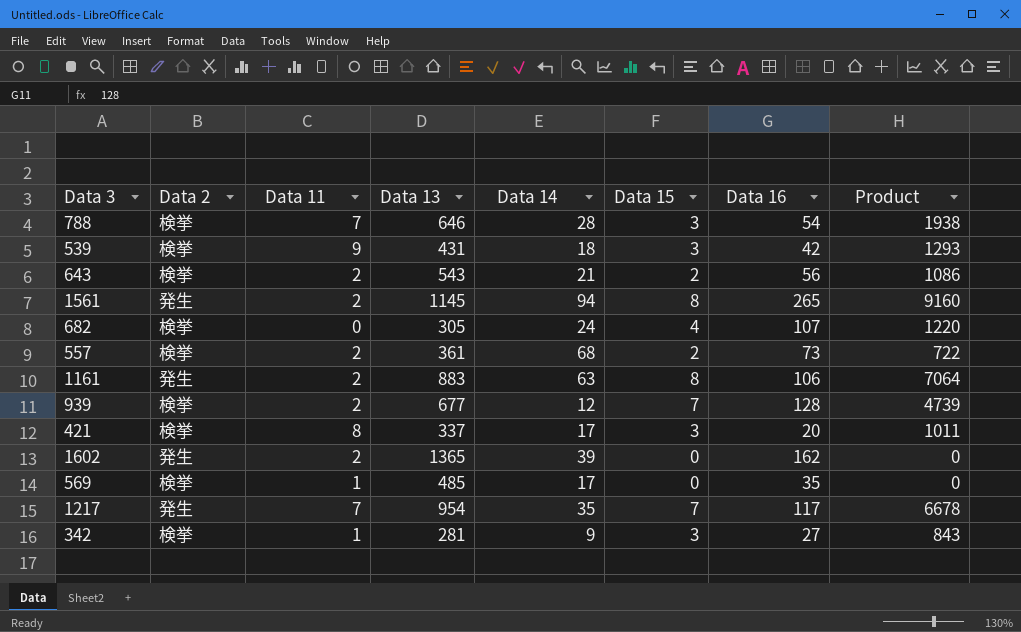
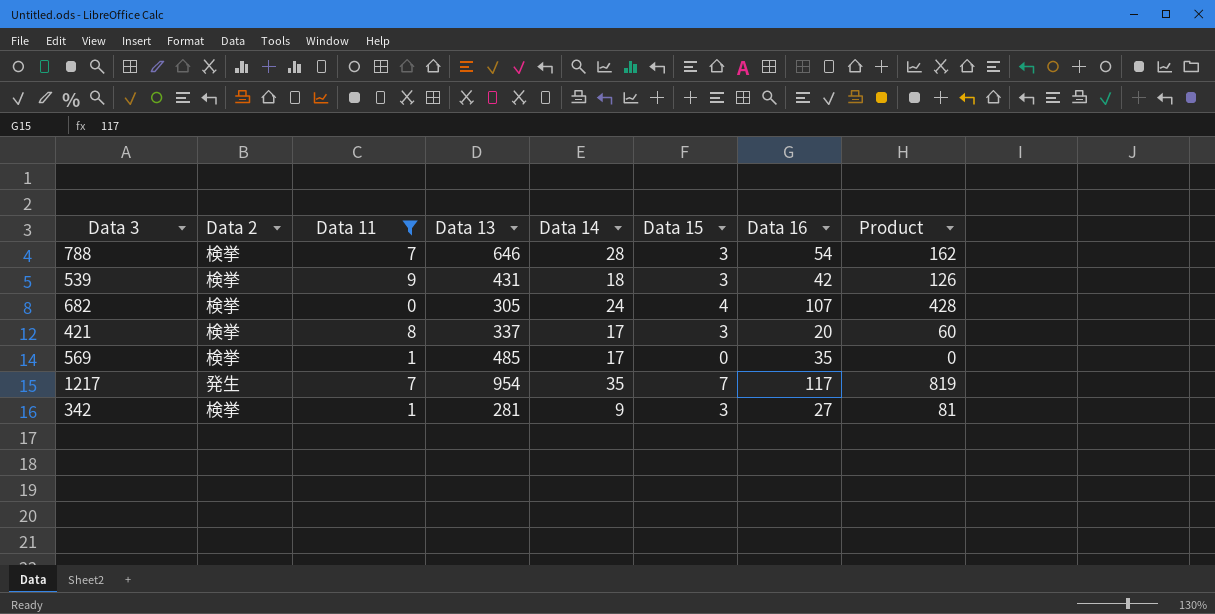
filter: none -> Data 11 != 2
column Product | formula: [Data 13] * [Data 15] -> [Data 15] * [Data 16]

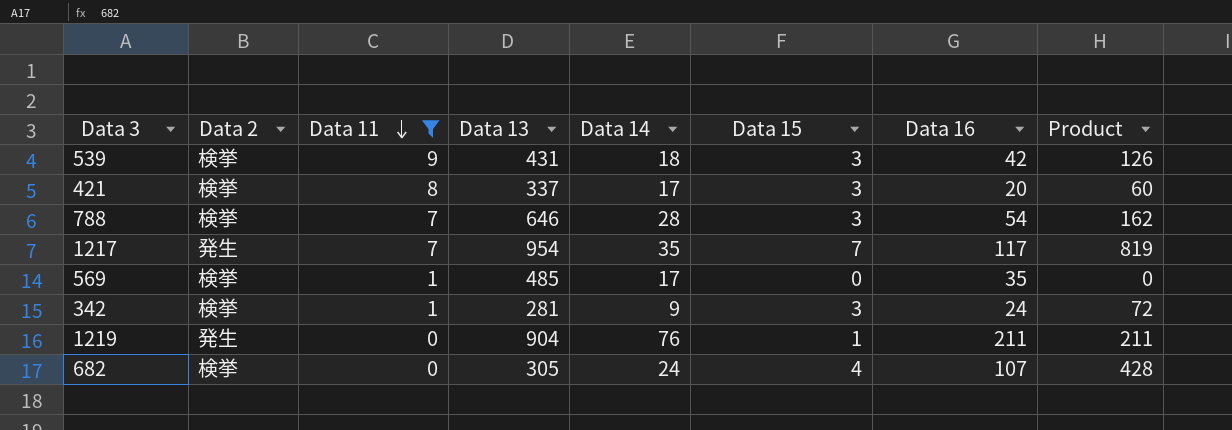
row order: none -> Data 11 descending
342 | Data 16: 27 -> 24
342 | Product: 81 -> 72
row 1219: none -> 発生 | 0 | 904 | 76 | 1 | 211 | 211

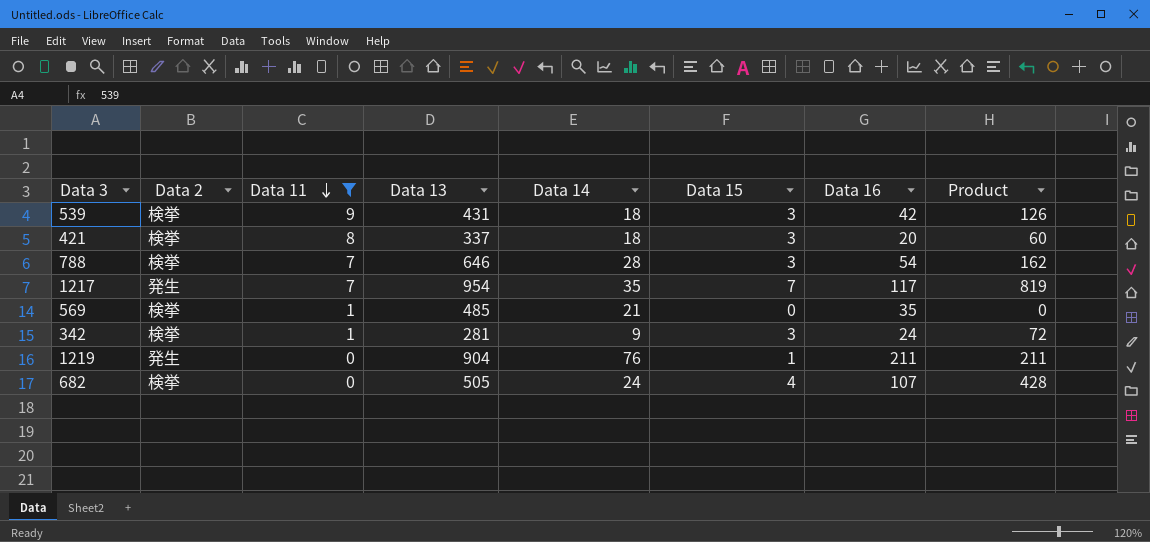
421 | Data 14: 17 -> 18
569 | Data 14: 17 -> 21
682 | Data 13: 305 -> 505

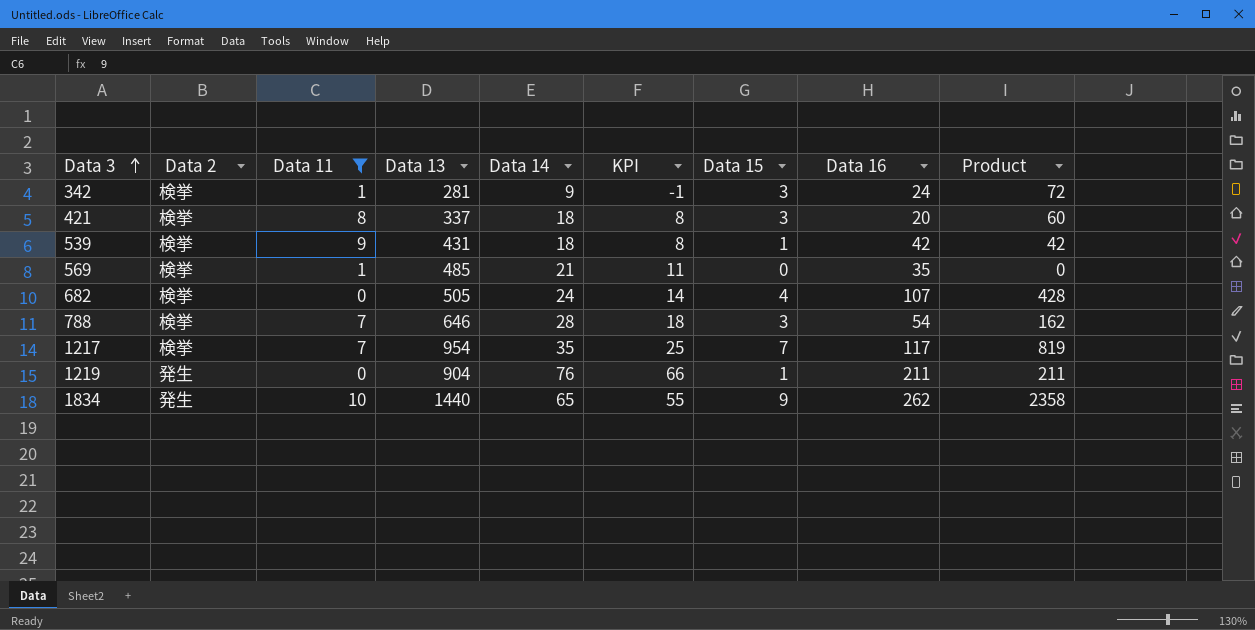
row order: Data 11 descending -> Data 3 ascending
column KPI | formula: none -> [Data 14] - 10
539 | Data 15: 3 -> 1
539 | Product: 126 -> 42
1217 | Data 2: 発生 -> 検挙
row 1834: none -> 発生 | 10 | 1440 | 65 | 55 | 9 | 262 | 2358

